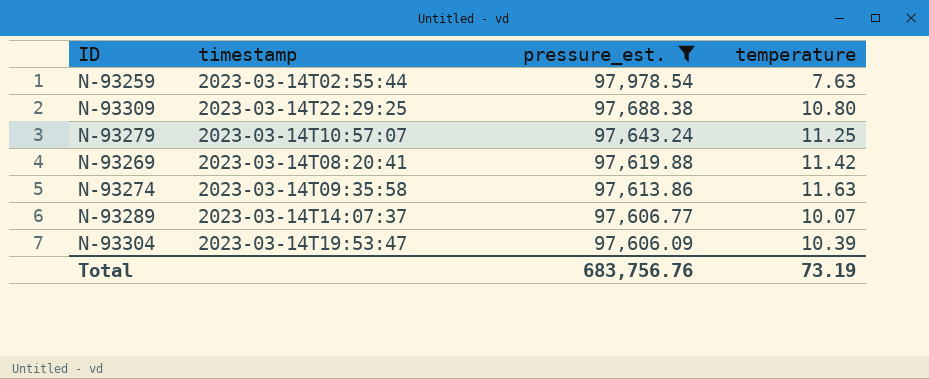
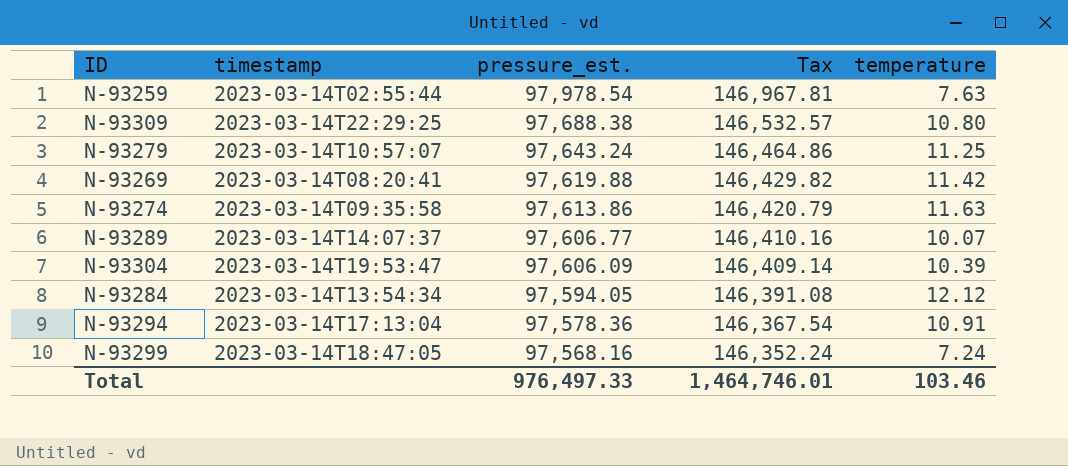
filter: pressure_est. >= 97,606.09 -> none
column Tax | formula: none -> [pressure_est.] * 1.5
Total | pressure_est.: 683,756.76 -> 976,497.33
Total | temperature: 73.19 -> 103.46

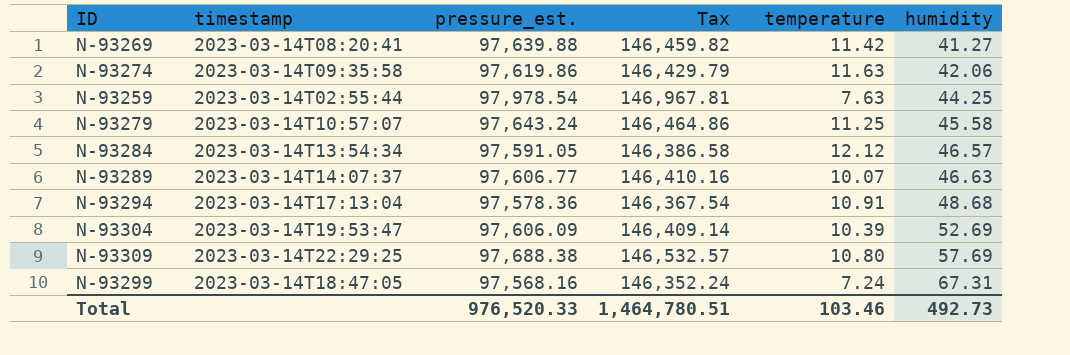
row order: pressure_est. descending -> humidity ascending
column humidity | position: none -> 6
N-93269 | pressure_est.: 97,619.88 -> 97,639.88
N-93269 | Tax: 146,429.82 -> 146,459.82
N-93274 | pressure_est.: 97,613.86 -> 97,619.86
N-93274 | Tax: 146,420.79 -> 146,429.79
N-93284 | pressure_est.: 97,594.05 -> 97,591.05
N-93284 | Tax: 146,391.08 -> 146,386.58
Total | pressure_est.: 976,497.33 -> 976,520.33
Total | Tax: 1,464,746.01 -> 1,464,780.51

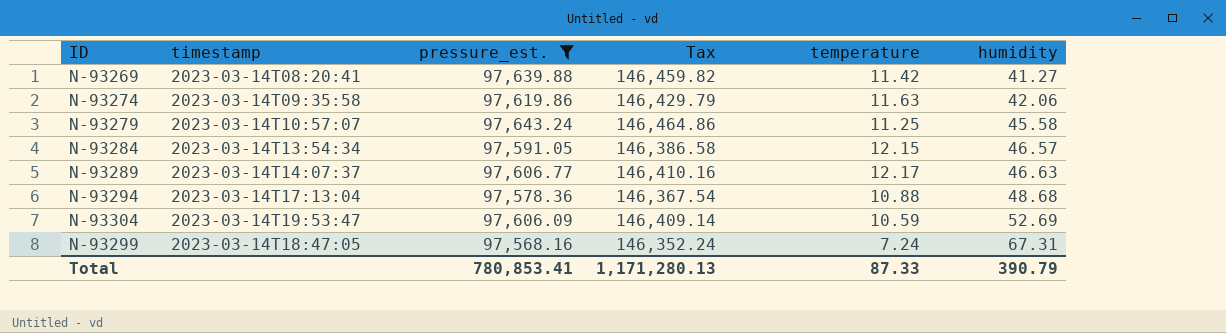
filter: none -> pressure_est. <= 97,643.24
N-93284 | temperature: 12.12 -> 12.15
N-93289 | temperature: 10.07 -> 12.17
N-93294 | temperature: 10.91 -> 10.88
N-93304 | temperature: 10.39 -> 10.59
Total | pressure_est.: 976,520.33 -> 780,853.41
Total | Tax: 1,464,780.51 -> 1,171,280.13
Total | temperature: 103.46 -> 87.33
Total | humidity: 492.73 -> 390.79

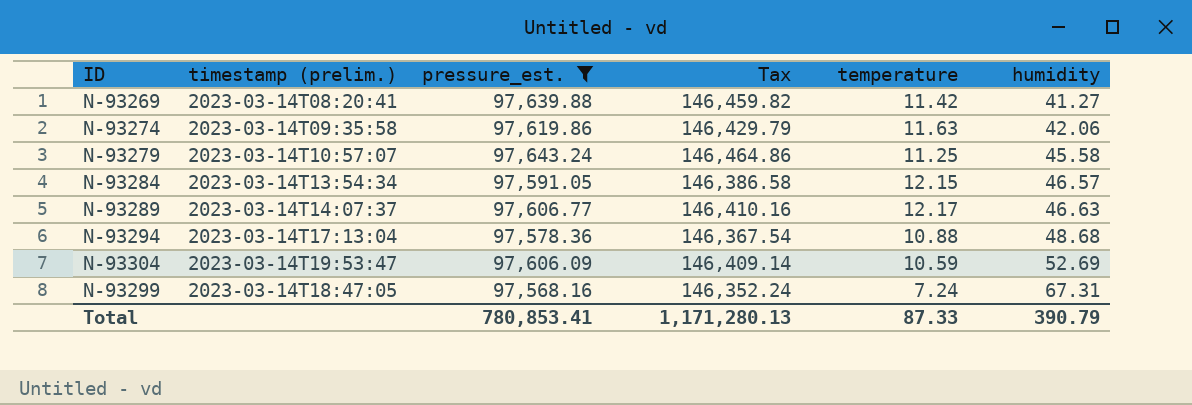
column name: timestamp -> timestamp (prelim.)

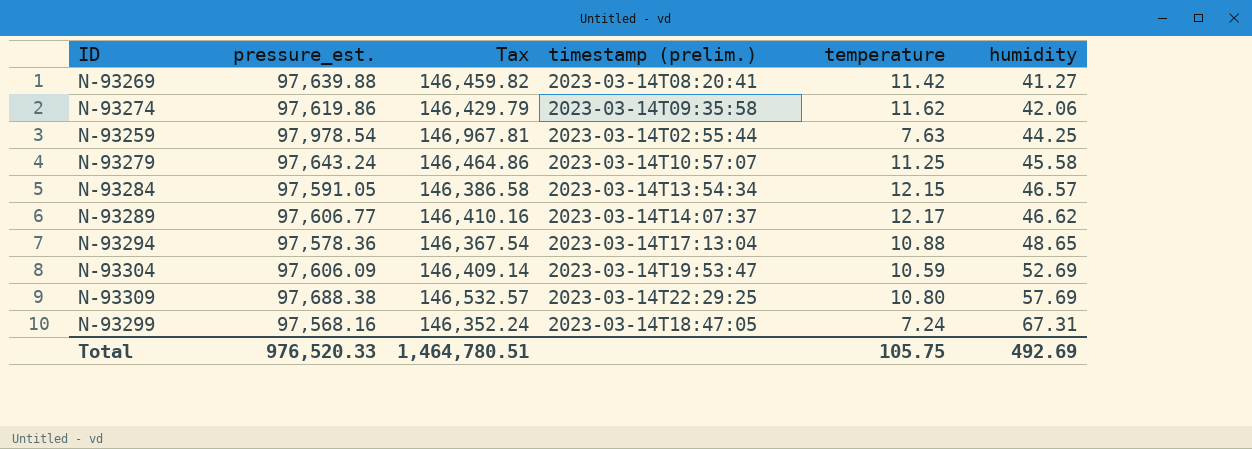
filter: pressure_est. <= 97,643.24 -> none
column timestamp (prelim.) | position: 2 -> 4
N-93274 | temperature: 11.63 -> 11.62
N-93289 | humidity: 46.63 -> 46.62
N-93294 | humidity: 48.68 -> 48.65
Total | pressure_est.: 780,853.41 -> 976,520.33
Total | Tax: 1,171,280.13 -> 1,464,780.51
Total | temperature: 87.33 -> 105.75
Total | humidity: 390.79 -> 492.69

